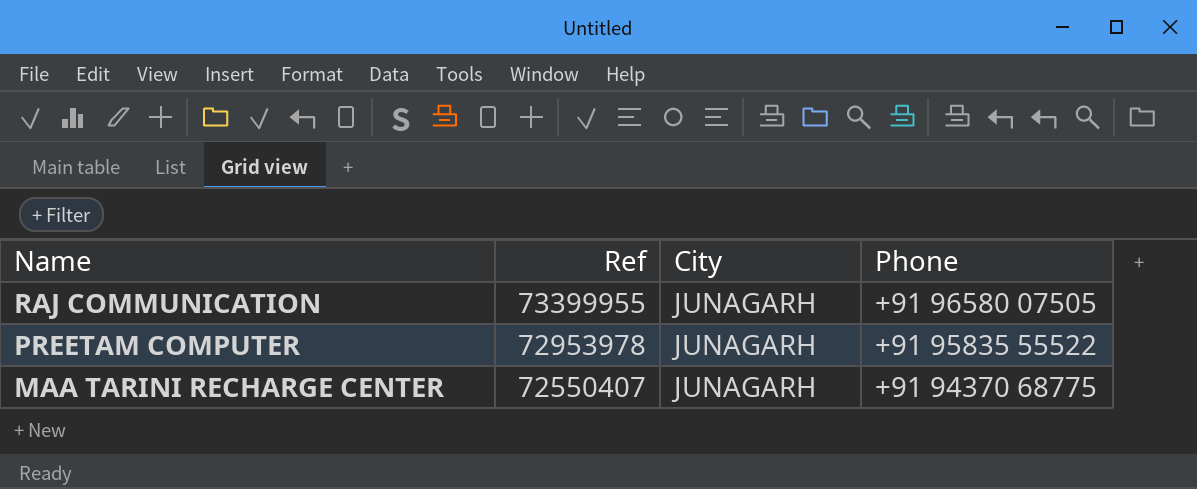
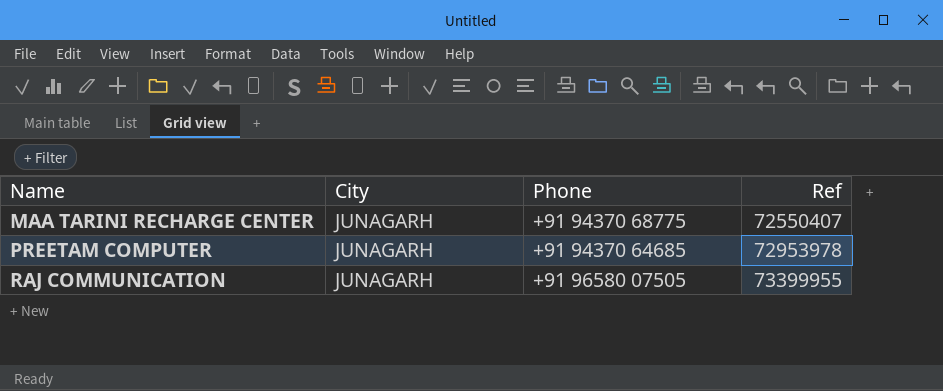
row order: Name descending -> Name ascending
column Ref | position: 2 -> 4
PREETAM COMPUTER | Phone: +91 95835 55522 -> +91 94370 64685

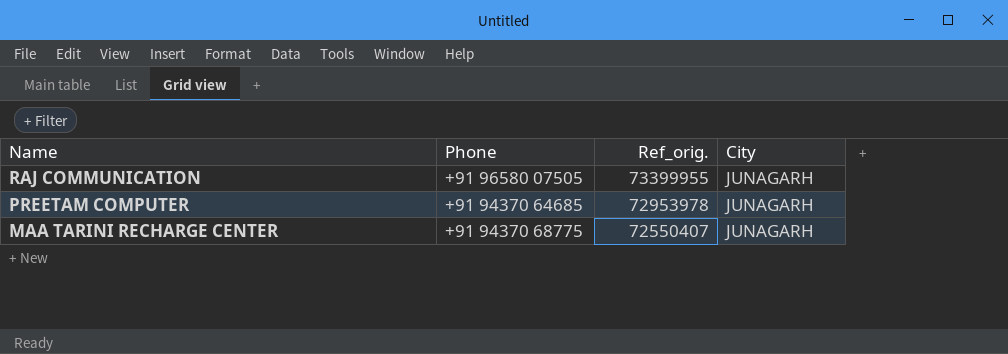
row order: Name ascending -> Name descending
column name: Ref -> Ref_orig.
column City | position: 2 -> 4

